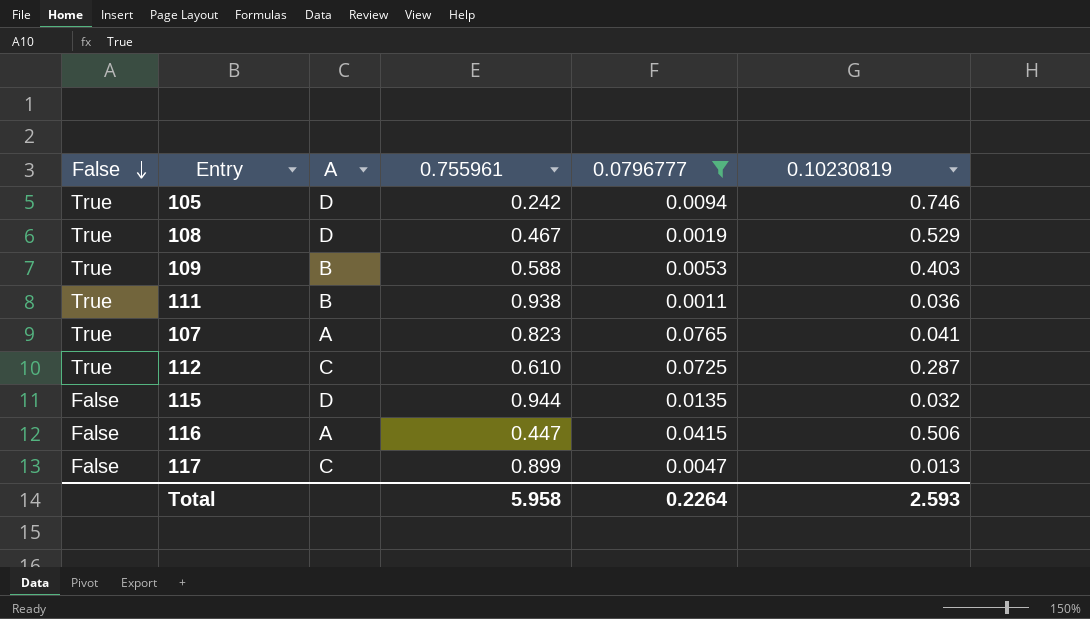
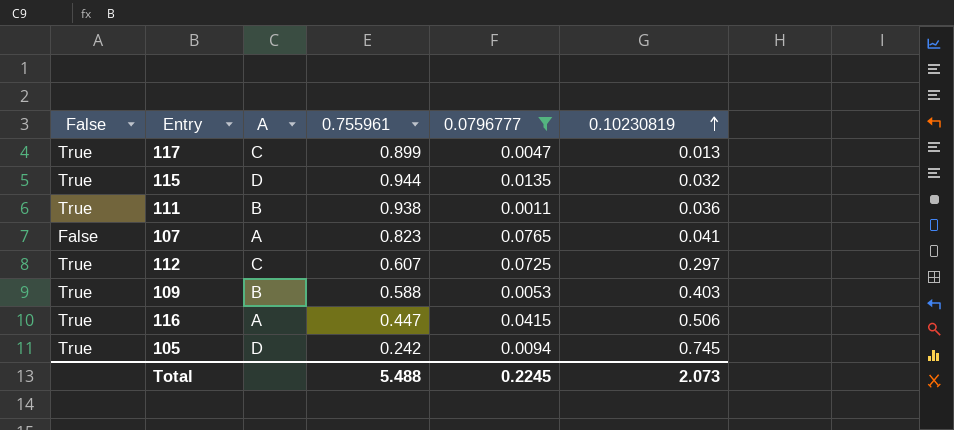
row order: False descending -> 0.10230819 ascending
row 108: True | D | 0.467 | 0.0019 | 0.529 -> none
117 | False: False -> True
115 | False: False -> True
107 | False: True -> False
112 | 0.755961: 0.610 -> 0.607
112 | 0.10230819: 0.287 -> 0.297
116 | False: False -> True
105 | 0.10230819: 0.746 -> 0.745
Total | 0.755961: 5.958 -> 5.488
Total | 0.0796777: 0.2264 -> 0.2245
Total | 0.10230819: 2.593 -> 2.073

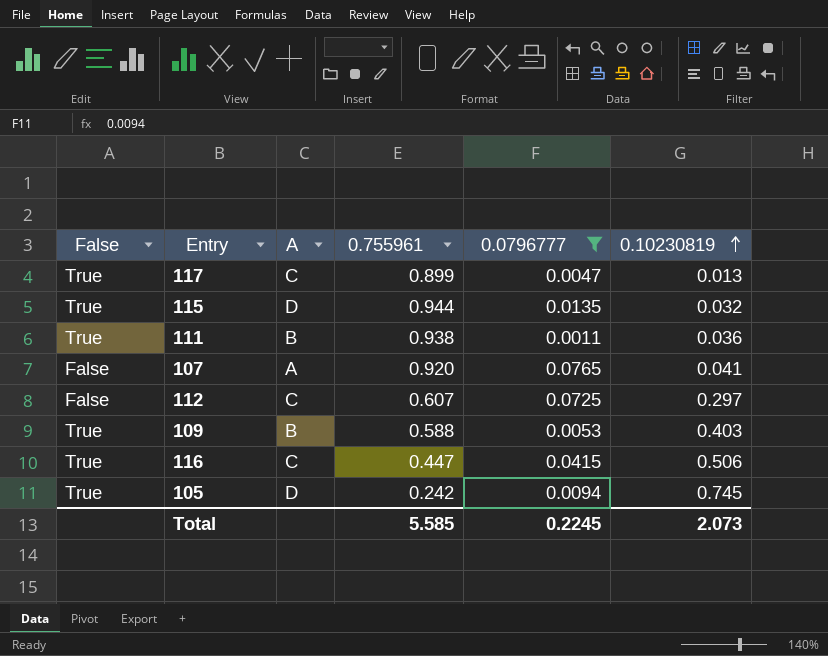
107 | 0.755961: 0.823 -> 0.920
112 | False: True -> False
116 | A: A -> C
Total | 0.755961: 5.488 -> 5.585

